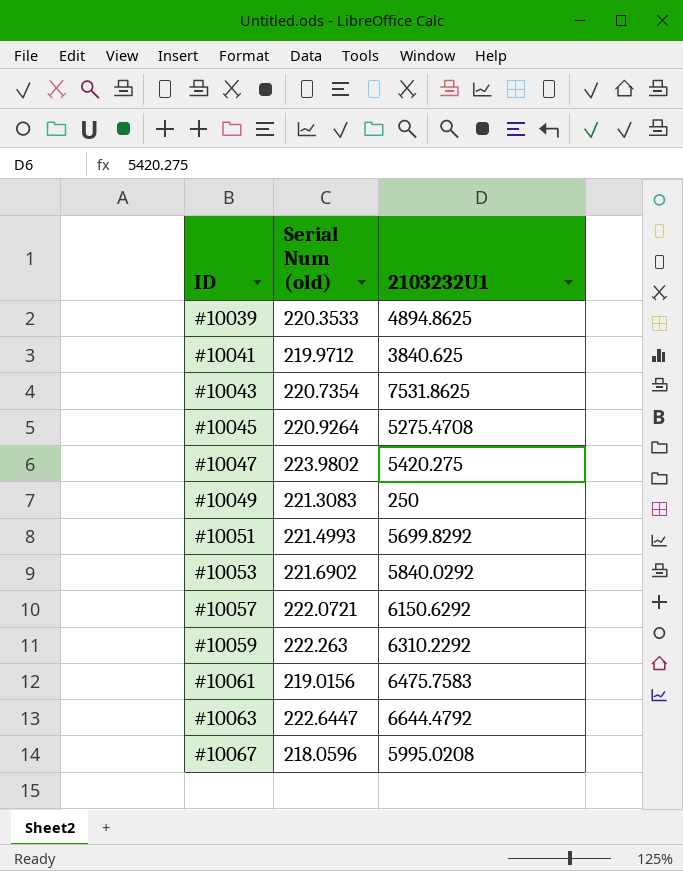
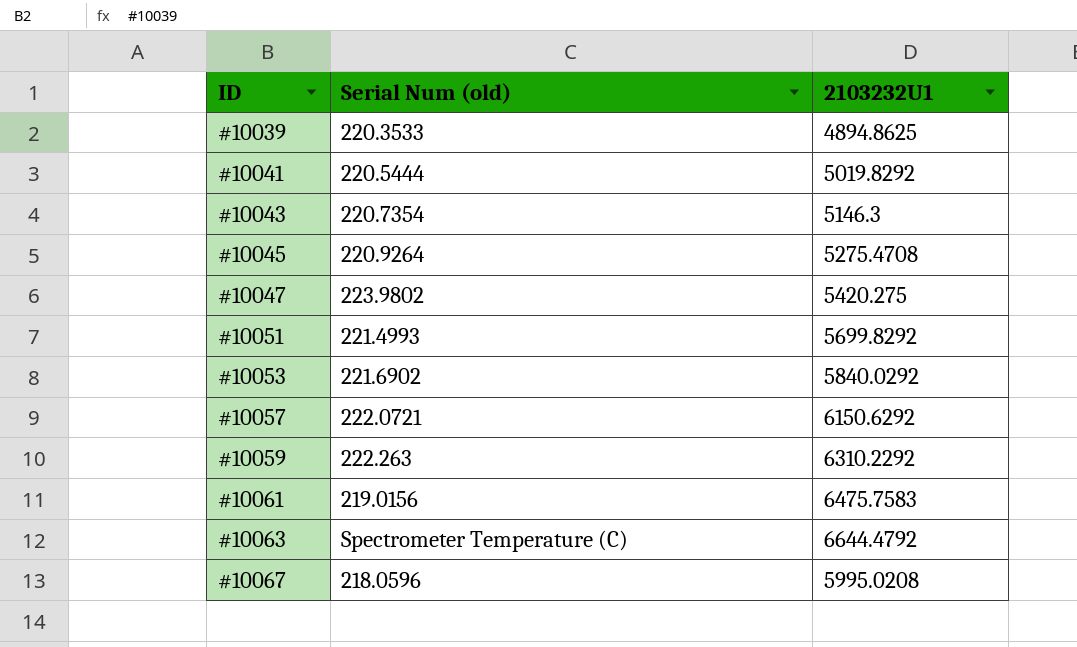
row #10049: 221.3083 | 250 -> none
#10041 | Serial Num (old): 219.9712 -> 220.5444
#10041 | 2103232U1: 3840.625 -> 5019.8292
#10043 | 2103232U1: 7531.8625 -> 5146.3
#10063 | Serial Num (old): 222.6447 -> Spectrometer Temperature (C)

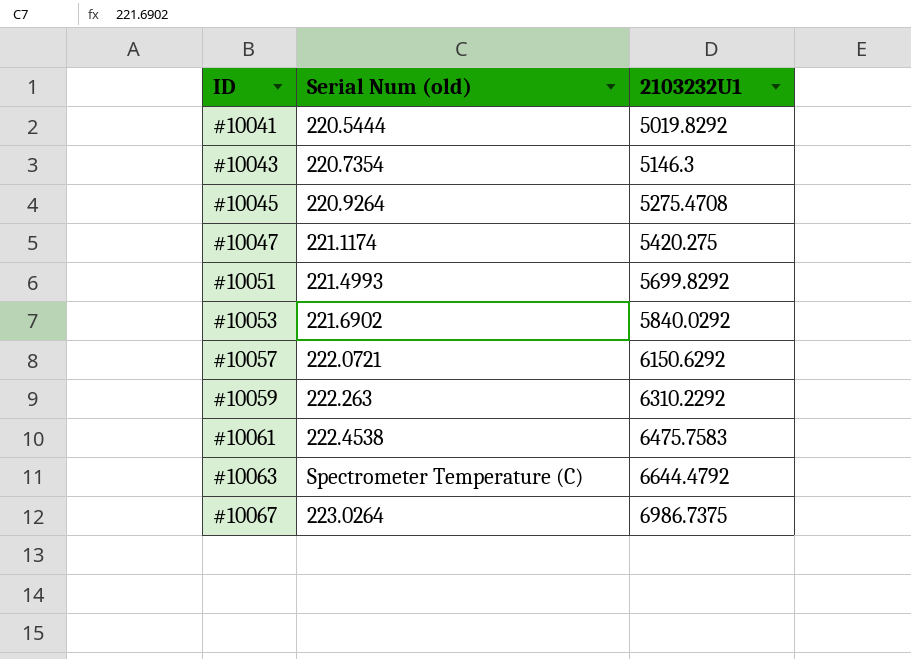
row #10039: 220.3533 | 4894.8625 -> none
#10047 | Serial Num (old): 223.9802 -> 221.1174
#10061 | Serial Num (old): 219.0156 -> 222.4538
#10067 | Serial Num (old): 218.0596 -> 223.0264
#10067 | 2103232U1: 5995.0208 -> 6986.7375

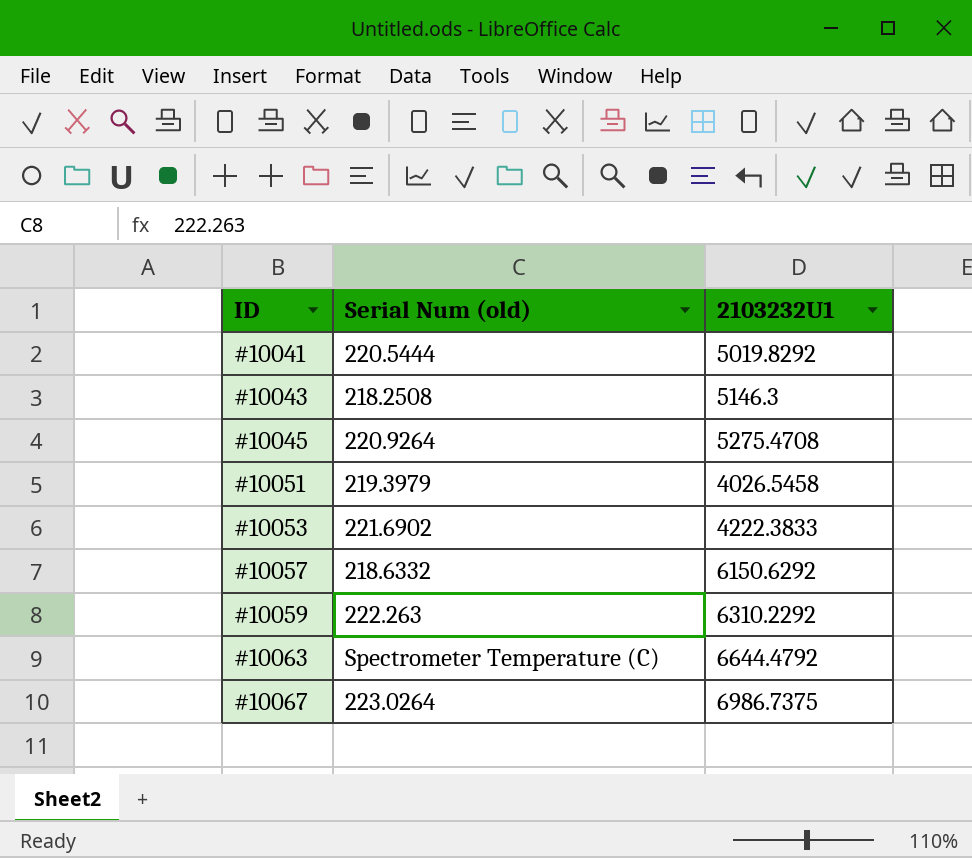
row #10047: 221.1174 | 5420.275 -> none
row #10061: 222.4538 | 6475.7583 -> none
#10043 | Serial Num (old): 220.7354 -> 218.2508
#10051 | Serial Num (old): 221.4993 -> 219.3979
#10051 | 2103232U1: 5699.8292 -> 4026.5458
#10053 | 2103232U1: 5840.0292 -> 4222.3833
#10057 | Serial Num (old): 222.0721 -> 218.6332

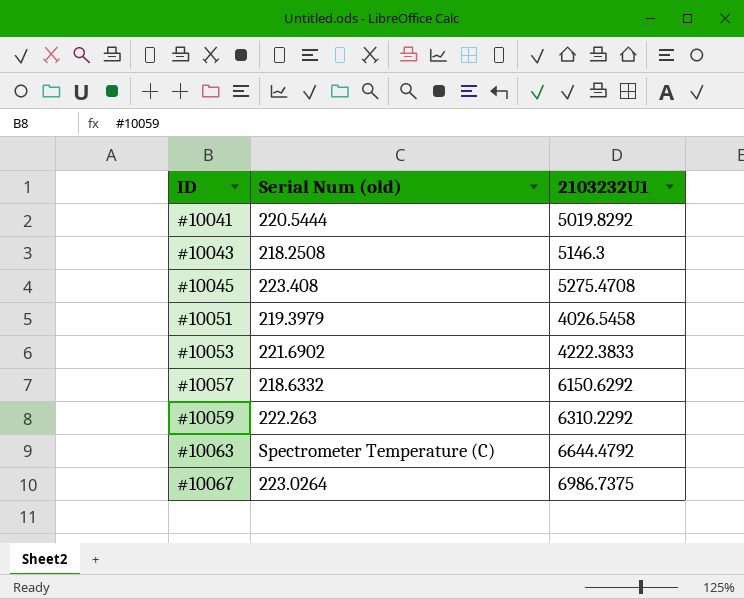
#10045 | Serial Num (old): 220.9264 -> 223.408

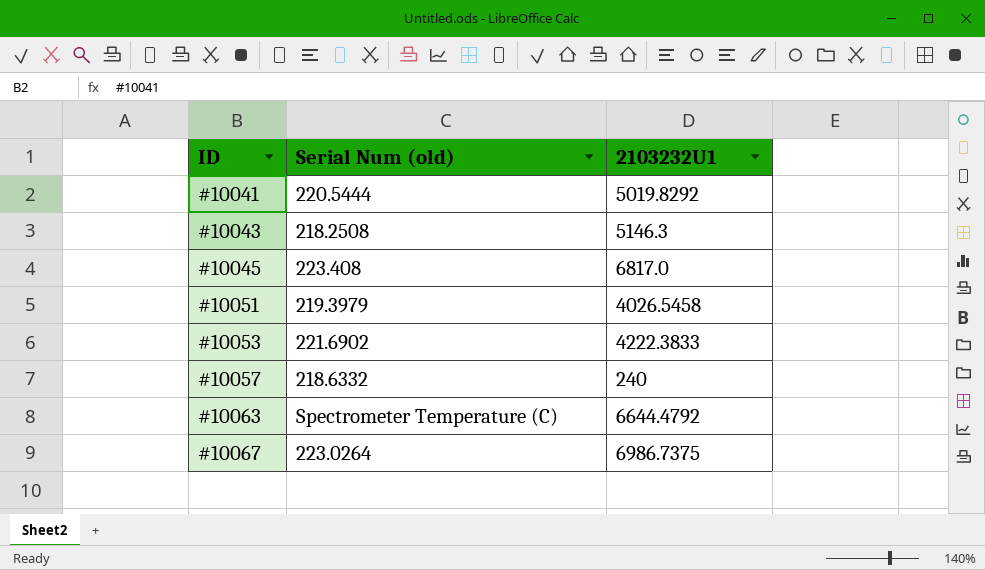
row #10059: 222.263 | 6310.2292 -> none
#10045 | 2103232U1: 5275.4708 -> 6817.0
#10057 | 2103232U1: 6150.6292 -> 240

